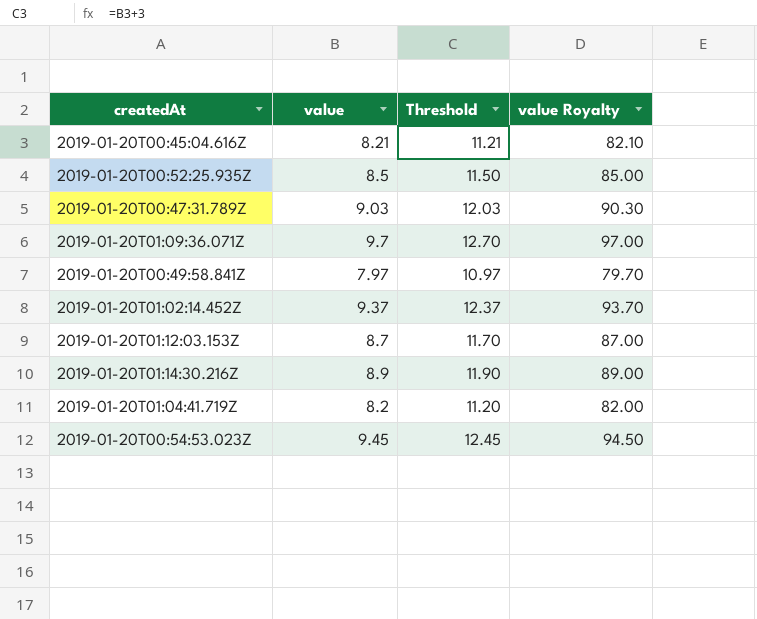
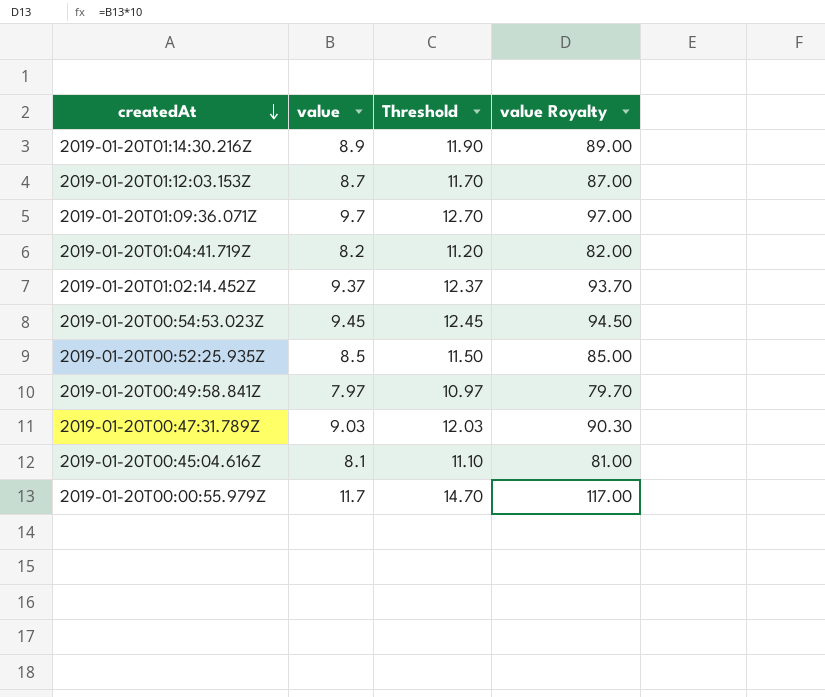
row order: none -> createdAt descending
2019-01-20T00:45:04.616Z | value: 8.21 -> 8.1
2019-01-20T00:45:04.616Z | Threshold: 11.21 -> 11.10
2019-01-20T00:45:04.616Z | value Royalty: 82.10 -> 81.00
row 2019-01-20T00:00:55.979Z: none -> 11.7 | 14.70 | 117.00

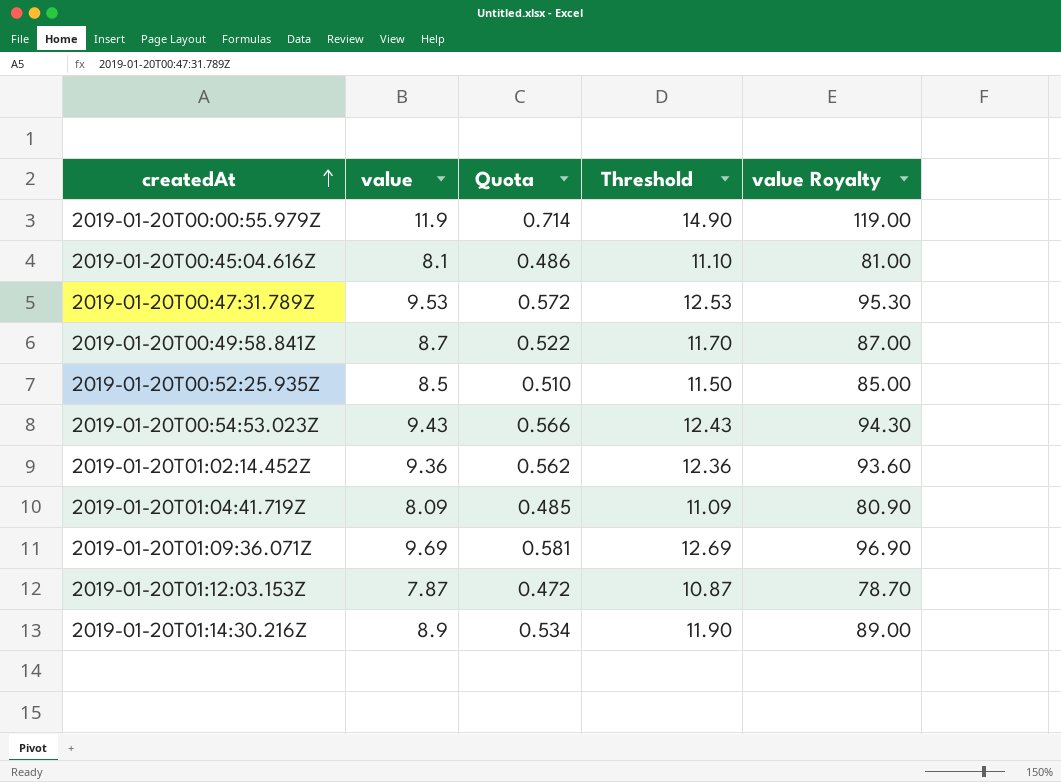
row order: createdAt descending -> createdAt ascending
column Quota | formula: none -> [value] * 0.06
2019-01-20T00:00:55.979Z | value: 11.7 -> 11.9
2019-01-20T00:00:55.979Z | Threshold: 14.70 -> 14.90
2019-01-20T00:00:55.979Z | value Royalty: 117.00 -> 119.00
2019-01-20T00:47:31.789Z | value: 9.03 -> 9.53
2019-01-20T00:47:31.789Z | Threshold: 12.03 -> 12.53
2019-01-20T00:47:31.789Z | value Royalty: 90.30 -> 95.30
2019-01-20T00:49:58.841Z | value: 7.97 -> 8.7
2019-01-20T00:49:58.841Z | Threshold: 10.97 -> 11.70
2019-01-20T00:49:58.841Z | value Royalty: 79.70 -> 87.00
2019-01-20T00:54:53.023Z | value: 9.45 -> 9.43
2019-01-20T00:54:53.023Z | Threshold: 12.45 -> 12.43
2019-01-20T00:54:53.023Z | value Royalty: 94.50 -> 94.30
2019-01-20T01:02:14.452Z | value: 9.37 -> 9.36
2019-01-20T01:02:14.452Z | Threshold: 12.37 -> 12.36
2019-01-20T01:02:14.452Z | value Royalty: 93.70 -> 93.60
2019-01-20T01:04:41.719Z | value: 8.2 -> 8.09
2019-01-20T01:04:41.719Z | Threshold: 11.20 -> 11.09
2019-01-20T01:04:41.719Z | value Royalty: 82.00 -> 80.90
2019-01-20T01:09:36.071Z | value: 9.7 -> 9.69
2019-01-20T01:09:36.071Z | Threshold: 12.70 -> 12.69
2019-01-20T01:09:36.071Z | value Royalty: 97.00 -> 96.90
2019-01-20T01:12:03.153Z | value: 8.7 -> 7.87
2019-01-20T01:12:03.153Z | Threshold: 11.70 -> 10.87
2019-01-20T01:12:03.153Z | value Royalty: 87.00 -> 78.70

